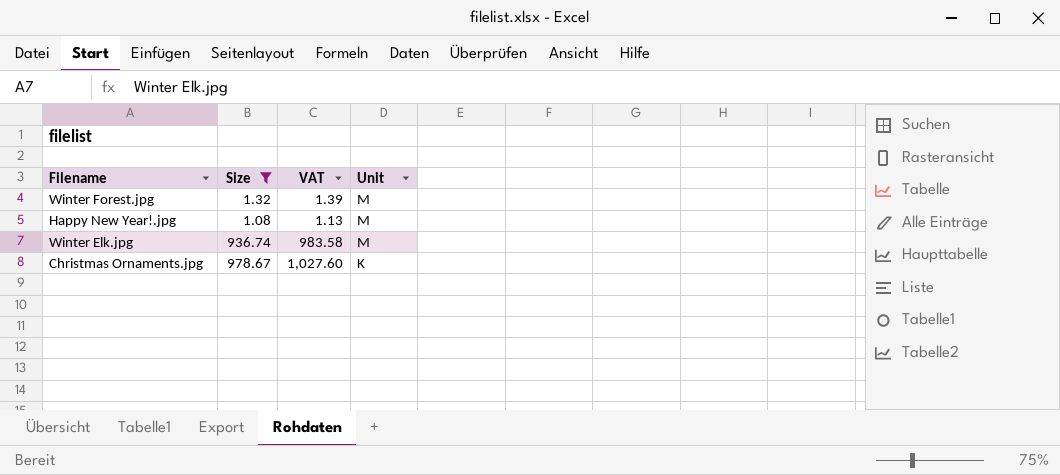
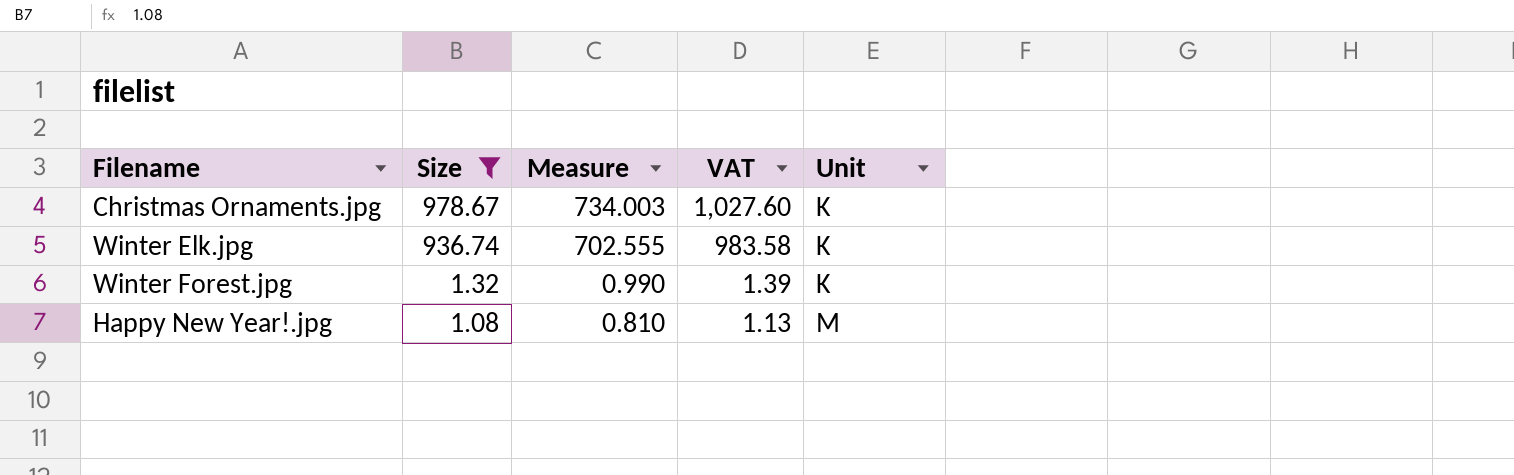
row order: Unit descending -> Size descending
column Measure | formula: none -> [Size] * 0.75
Winter Elk.jpg | Unit: M -> K
Winter Forest.jpg | Unit: M -> K

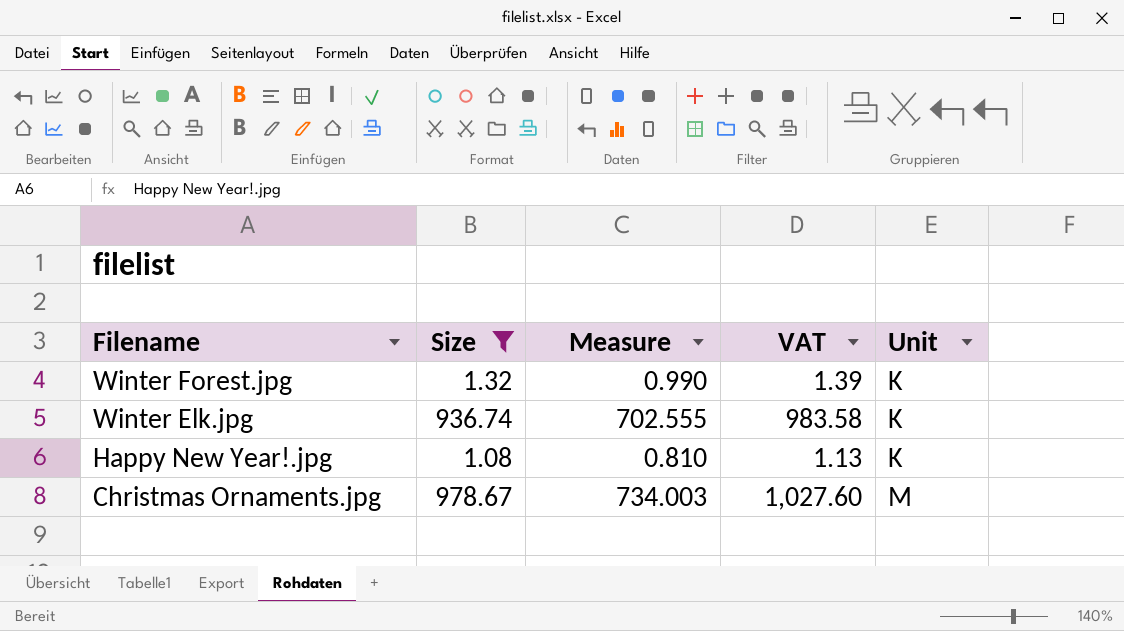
row order: Size descending -> Filename descending
Happy New Year!.jpg | Unit: M -> K
Christmas Ornaments.jpg | Unit: K -> M

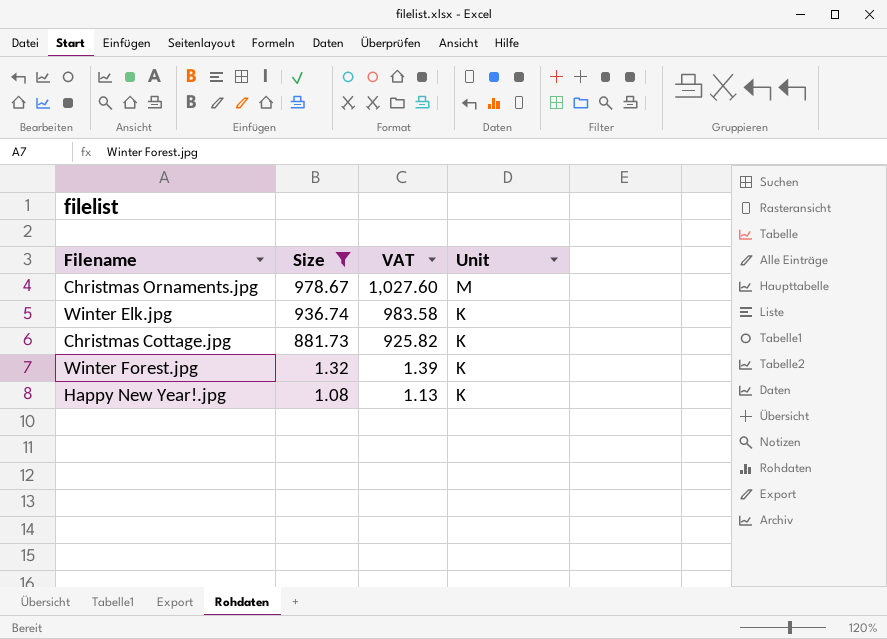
row order: Filename descending -> Size descending
column Measure | formula: [Size] * 0.75 -> none
row Christmas Cottage.jpg: none -> 881.73 | 925.82 | K

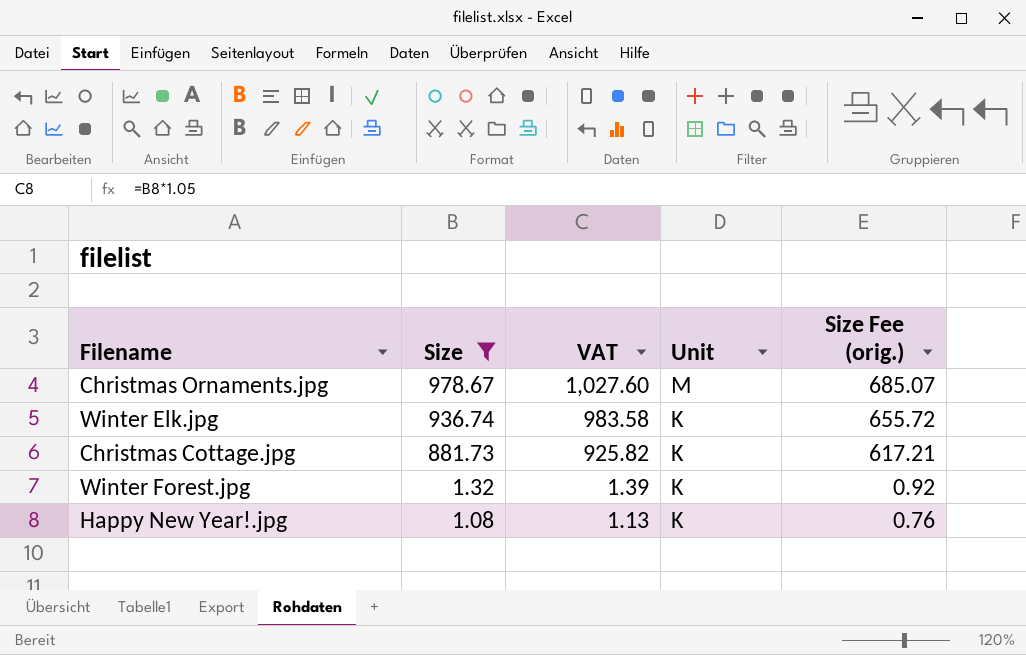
column Size Fee (orig.) | formula: none -> [Size] * 0.7

